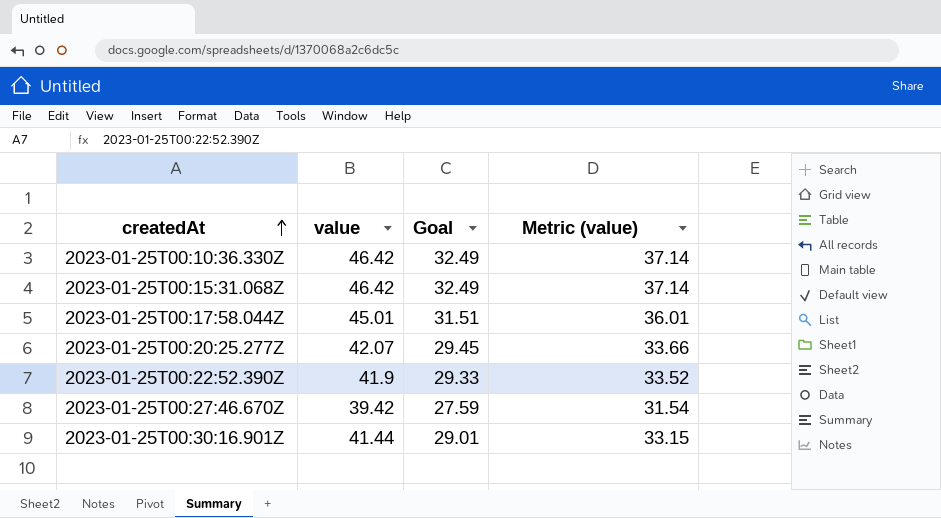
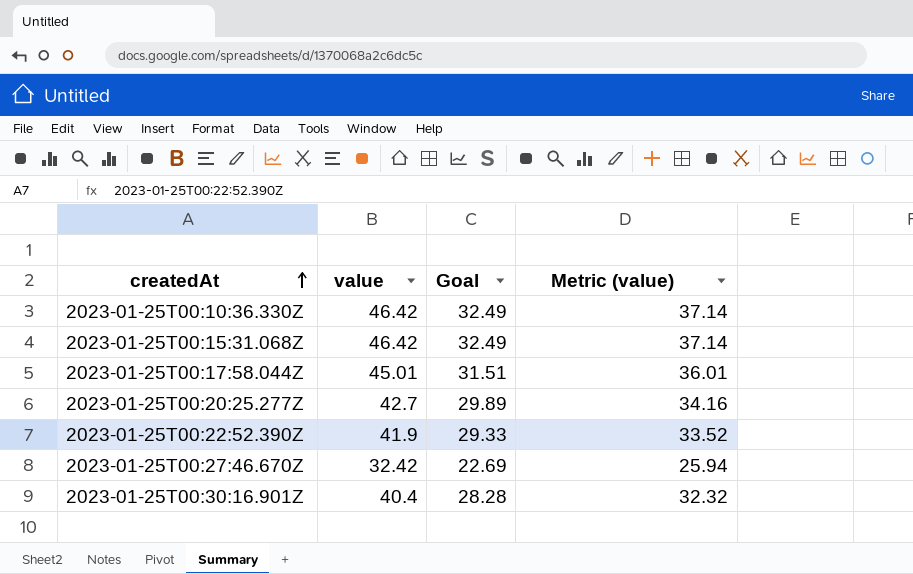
2023-01-25T00:20:25.277Z | value: 42.07 -> 42.7
2023-01-25T00:20:25.277Z | Goal: 29.45 -> 29.89
2023-01-25T00:20:25.277Z | Metric (value): 33.66 -> 34.16
2023-01-25T00:27:46.670Z | value: 39.42 -> 32.42
2023-01-25T00:27:46.670Z | Goal: 27.59 -> 22.69
2023-01-25T00:27:46.670Z | Metric (value): 31.54 -> 25.94
2023-01-25T00:30:16.901Z | value: 41.44 -> 40.4
2023-01-25T00:30:16.901Z | Goal: 29.01 -> 28.28
2023-01-25T00:30:16.901Z | Metric (value): 33.15 -> 32.32

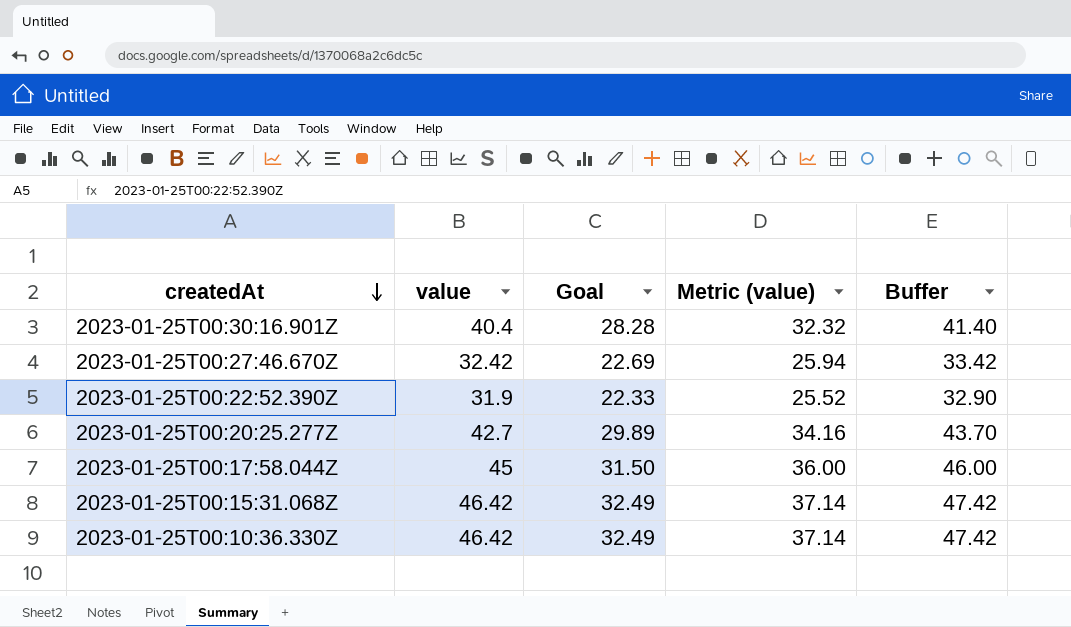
row order: createdAt ascending -> createdAt descending
column Buffer | formula: none -> [value] + 1
2023-01-25T00:22:52.390Z | value: 41.9 -> 31.9
2023-01-25T00:22:52.390Z | Goal: 29.33 -> 22.33
2023-01-25T00:22:52.390Z | Metric (value): 33.52 -> 25.52
2023-01-25T00:17:58.044Z | value: 45.01 -> 45
2023-01-25T00:17:58.044Z | Goal: 31.51 -> 31.50
2023-01-25T00:17:58.044Z | Metric (value): 36.01 -> 36.00

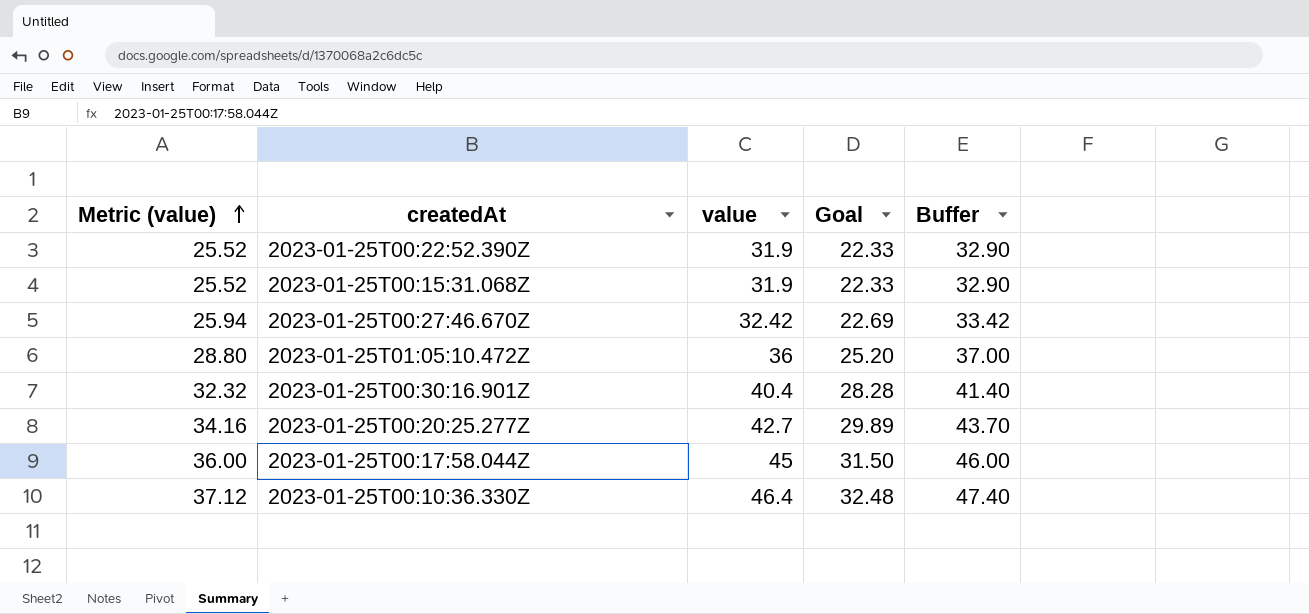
row order: createdAt descending -> Metric (value) ascending
column Metric (value) | position: 4 -> 1
2023-01-25T00:15:31.068Z | Metric (value): 37.14 -> 25.52
2023-01-25T00:15:31.068Z | value: 46.42 -> 31.9
2023-01-25T00:15:31.068Z | Goal: 32.49 -> 22.33
2023-01-25T00:15:31.068Z | Buffer: 47.42 -> 32.90
row 2023-01-25T01:05:10.472Z: none -> 28.80 | 36 | 25.20 | 37.00
2023-01-25T00:10:36.330Z | Metric (value): 37.14 -> 37.12
2023-01-25T00:10:36.330Z | value: 46.42 -> 46.4
2023-01-25T00:10:36.330Z | Goal: 32.49 -> 32.48
2023-01-25T00:10:36.330Z | Buffer: 47.42 -> 47.40

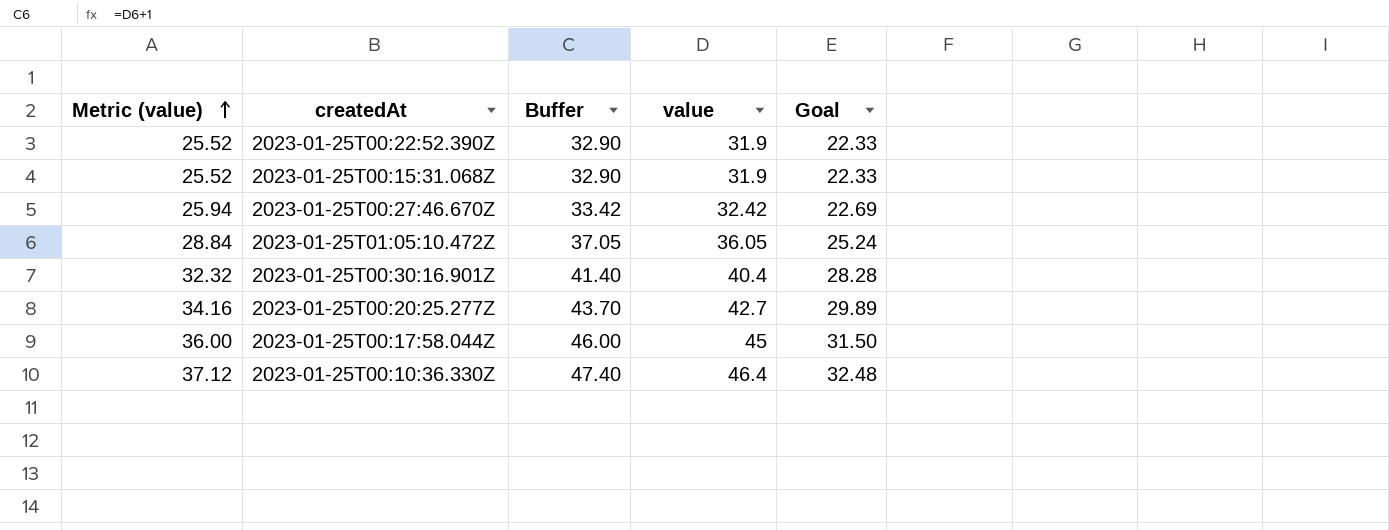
column Buffer | position: 5 -> 3
2023-01-25T01:05:10.472Z | Metric (value): 28.80 -> 28.84
2023-01-25T01:05:10.472Z | Buffer: 37.00 -> 37.05
2023-01-25T01:05:10.472Z | value: 36 -> 36.05
2023-01-25T01:05:10.472Z | Goal: 25.20 -> 25.24

